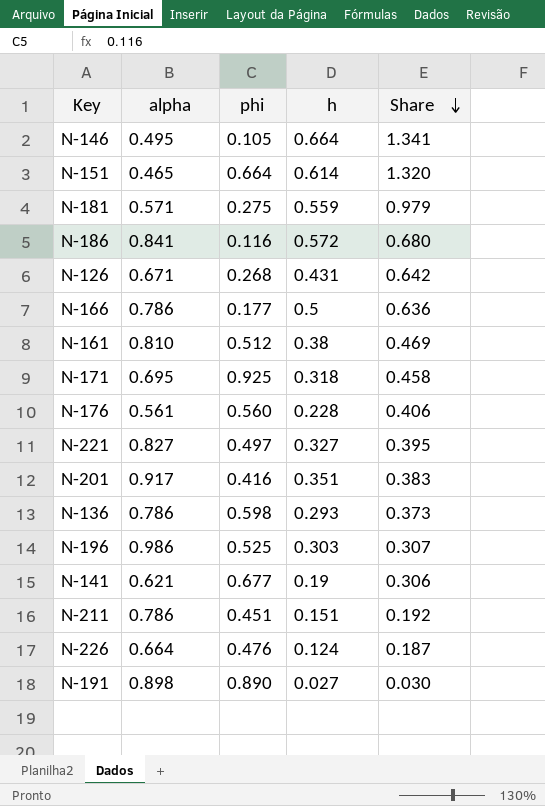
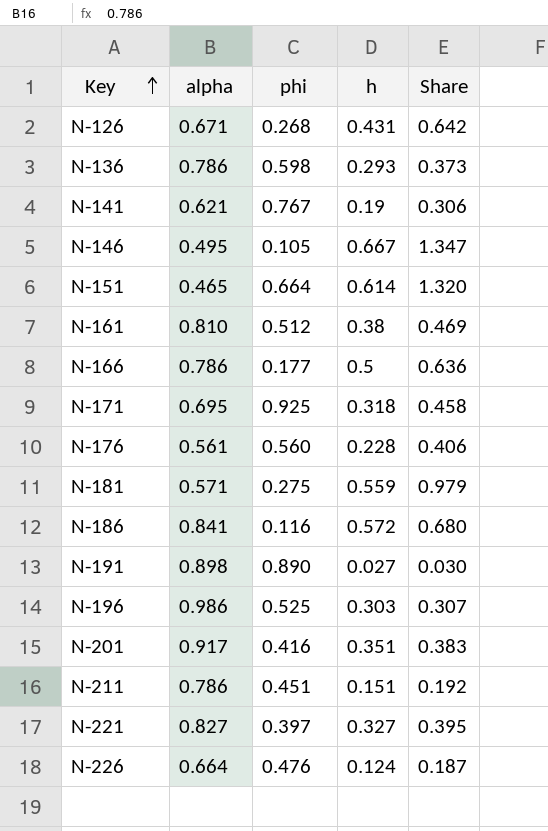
row order: Share descending -> Key ascending
N-141 | phi: 0.677 -> 0.767
N-146 | h: 0.664 -> 0.667
N-146 | Share: 1.341 -> 1.347
N-221 | phi: 0.497 -> 0.397

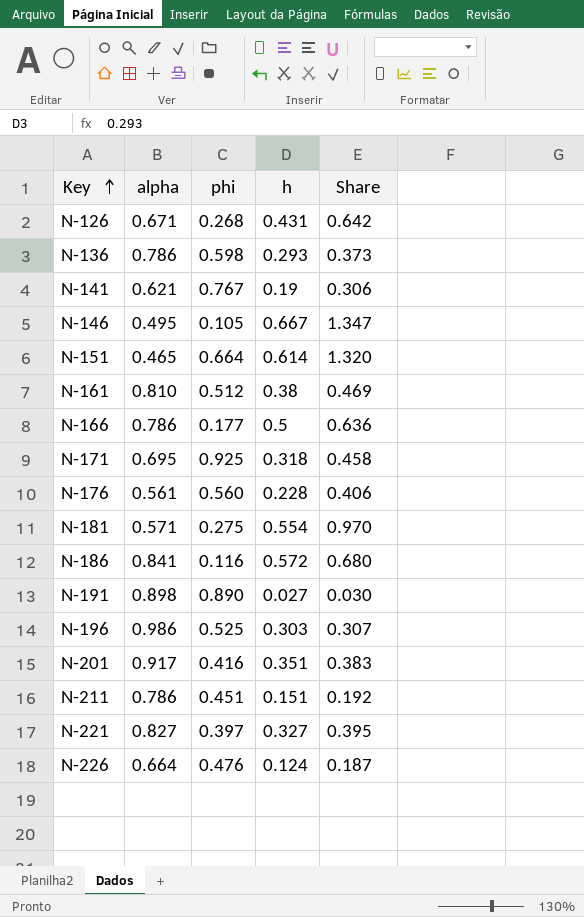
N-181 | h: 0.559 -> 0.554
N-181 | Share: 0.979 -> 0.970

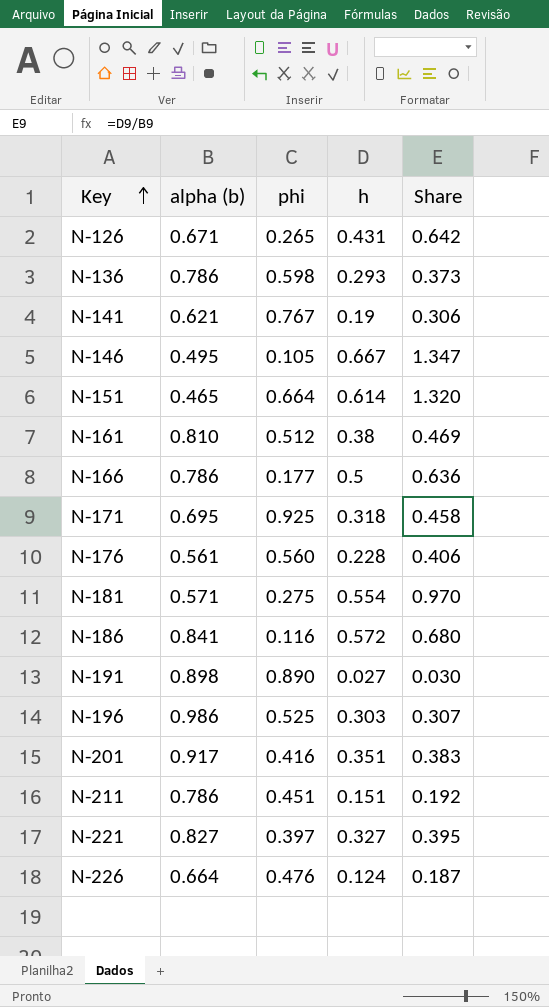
column name: alpha -> alpha (b)
N-126 | phi: 0.268 -> 0.265

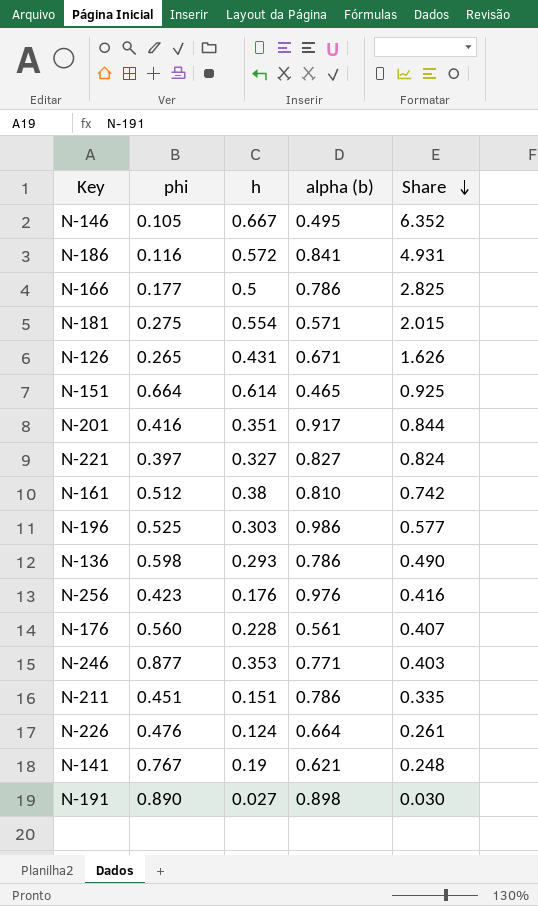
row order: Key ascending -> Share descending
column alpha (b) | position: 2 -> 4
column Share | formula: [h] / [alpha (b)] -> [h] / [phi]
row N-171: 0.695 | 0.925 | 0.318 | 0.458 -> none
row N-256: none -> 0.423 | 0.176 | 0.976 | 0.416
row N-246: none -> 0.877 | 0.353 | 0.771 | 0.403

